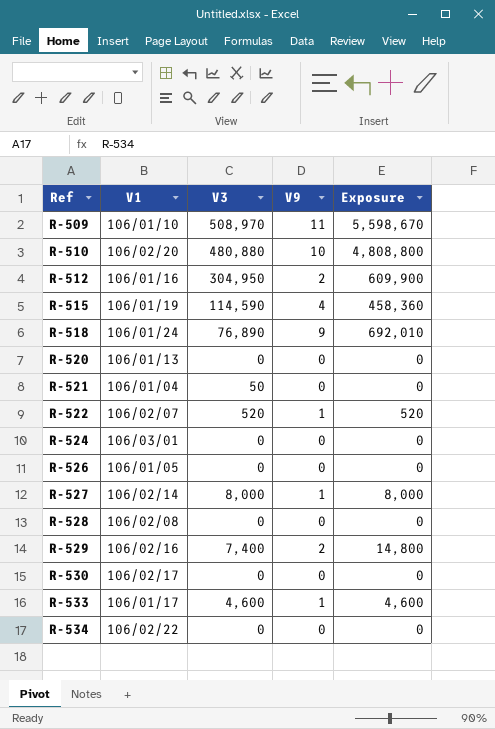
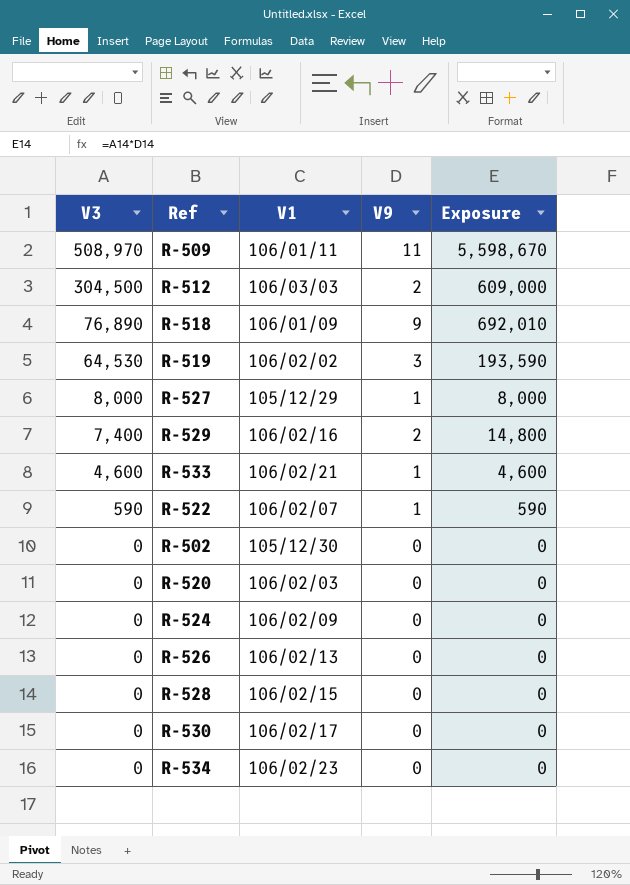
row order: Ref ascending -> V3 descending
column V3 | position: 3 -> 1
row R-510: 106/02/20 | 480,880 | 10 | 4,808,800 -> none
row R-515: 106/01/19 | 114,590 | 4 | 458,360 -> none
row R-521: 106/01/04 | 50 | 0 | 0 -> none
R-509 | V1: 106/01/10 -> 106/01/11
R-512 | V3: 304,950 -> 304,500
R-512 | V1: 106/01/16 -> 106/03/03
R-512 | Exposure: 609,900 -> 609,000
R-518 | V1: 106/01/24 -> 106/01/09
row R-519: none -> 64,530 | 106/02/02 | 3 | 193,590
R-527 | V1: 106/02/14 -> 105/12/29
R-533 | V1: 106/01/17 -> 106/02/21
R-522 | V3: 520 -> 590
R-522 | Exposure: 520 -> 590
row R-502: none -> 0 | 105/12/30 | 0 | 0
R-520 | V1: 106/01/13 -> 106/02/03
R-524 | V1: 106/03/01 -> 106/02/09
R-526 | V1: 106/01/05 -> 106/02/13
R-528 | V1: 106/02/08 -> 106/02/15
R-534 | V1: 106/02/22 -> 106/02/23

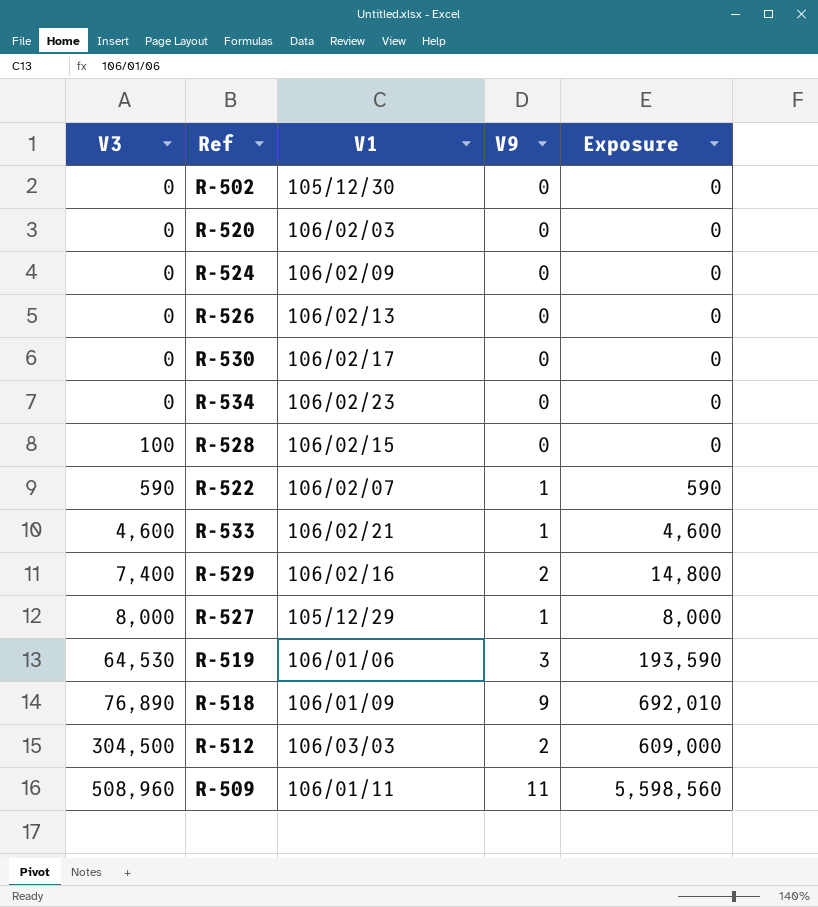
row order: V3 descending -> V3 ascending
R-528 | V3: 0 -> 100
R-519 | V1: 106/02/02 -> 106/01/06
R-509 | V3: 508,970 -> 508,960
R-509 | Exposure: 5,598,670 -> 5,598,560

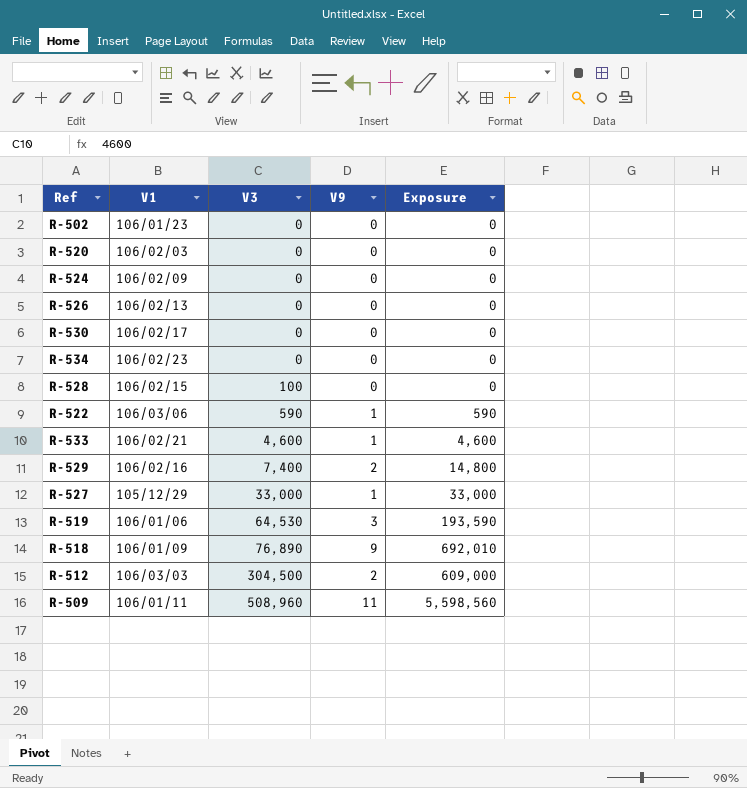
column V3 | position: 1 -> 3
R-502 | V1: 105/12/30 -> 106/01/23
R-522 | V1: 106/02/07 -> 106/03/06
R-527 | V3: 8,000 -> 33,000
R-527 | Exposure: 8,000 -> 33,000

